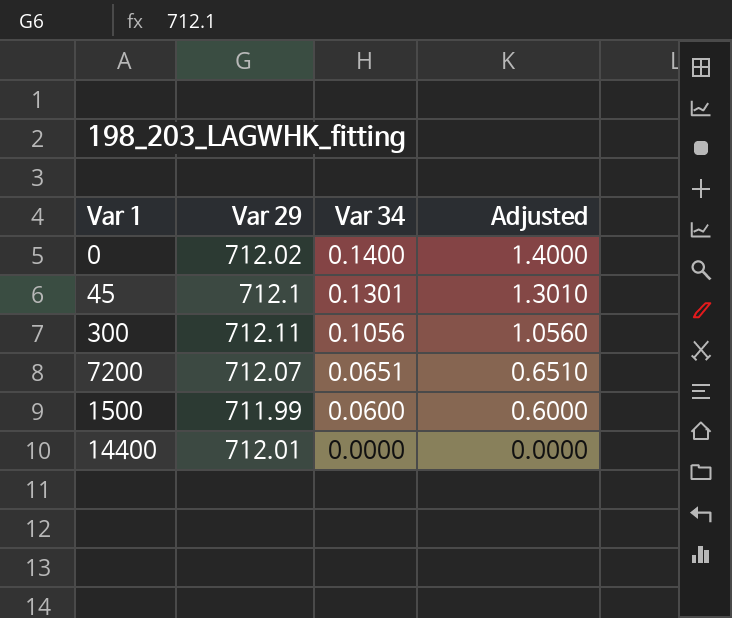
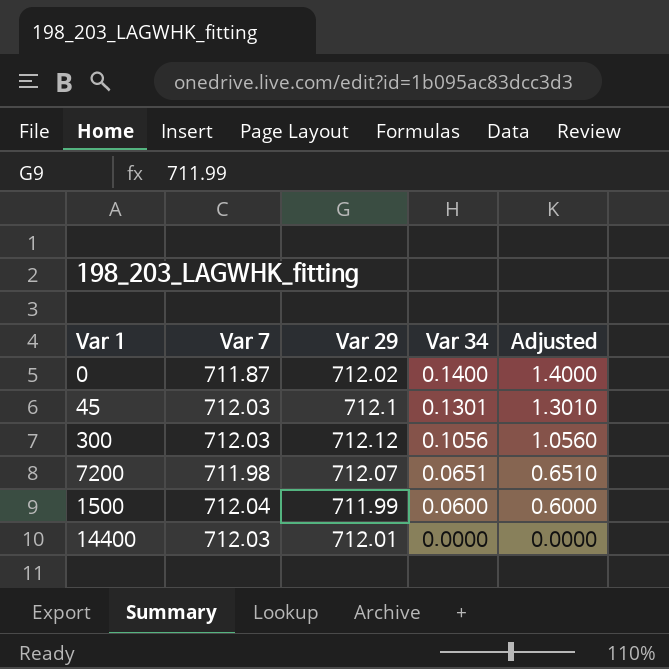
column Var 7 | position: none -> 2
300 | Var 29: 712.11 -> 712.12

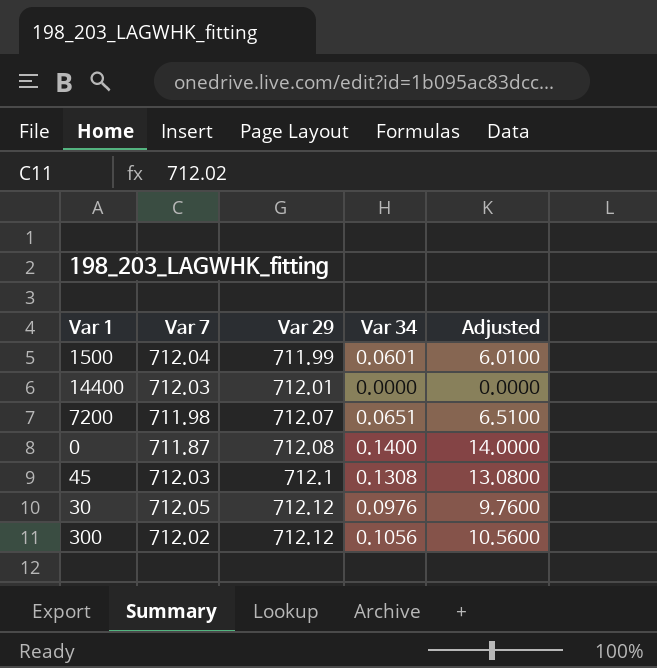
row order: Var 34 descending -> Var 29 ascending
column Adjusted | formula: [Var 34] * 10 -> [Var 34] * 100
1500 | Var 34: 0.0600 -> 0.0601
0 | Var 29: 712.02 -> 712.08
45 | Var 34: 0.1301 -> 0.1308
row 30: none -> 712.05 | 712.12 | 0.0976 | 9.7600
300 | Var 7: 712.03 -> 712.02

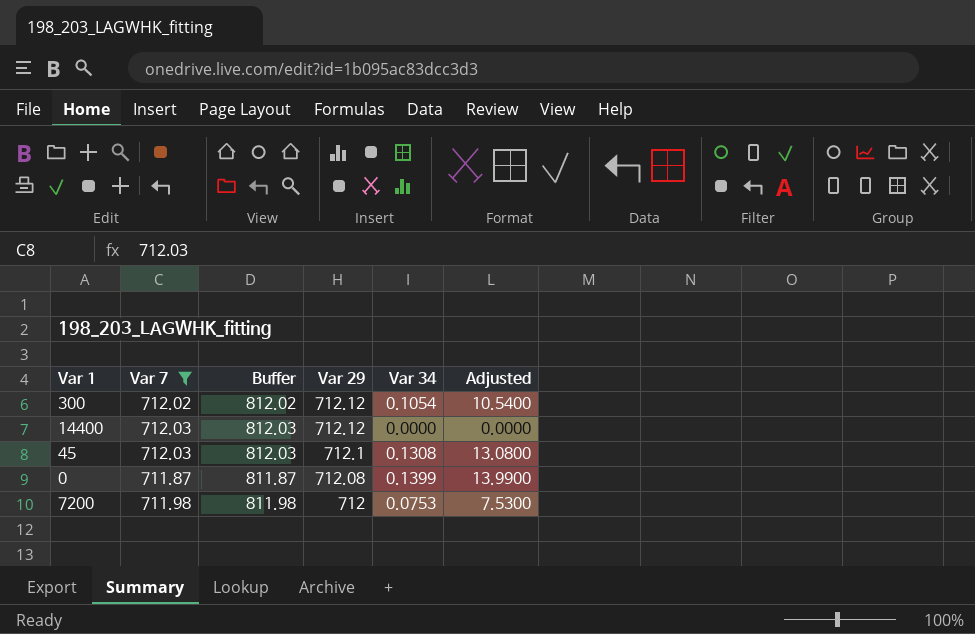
filter: none -> Var 7 <= 712.03
row order: Var 29 ascending -> Var 29 descending
column Buffer | formula: none -> [Var 7] + 100
300 | Var 34: 0.1056 -> 0.1054
300 | Adjusted: 10.5600 -> 10.5400
14400 | Var 29: 712.01 -> 712.12
0 | Var 34: 0.1400 -> 0.1399
0 | Adjusted: 14.0000 -> 13.9900
7200 | Var 29: 712.07 -> 712
7200 | Var 34: 0.0651 -> 0.0753
7200 | Adjusted: 6.5100 -> 7.5300

